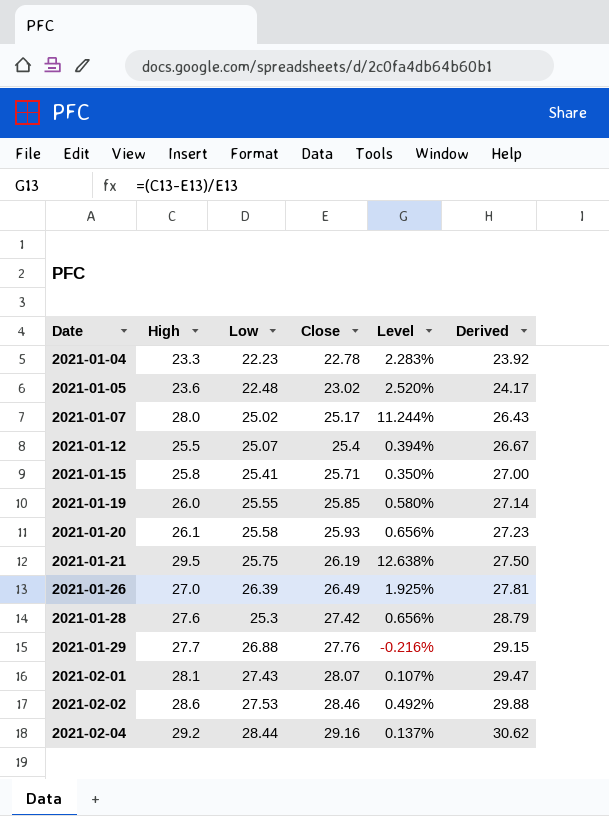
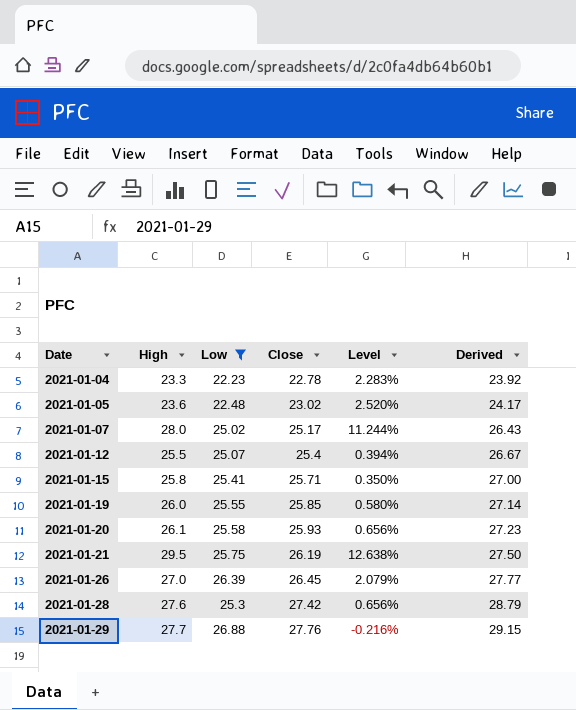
filter: none -> Low <= 26.88
2021-01-26 | Close: 26.49 -> 26.45
2021-01-26 | Level: 1.925% -> 2.079%
2021-01-26 | Derived: 27.81 -> 27.77

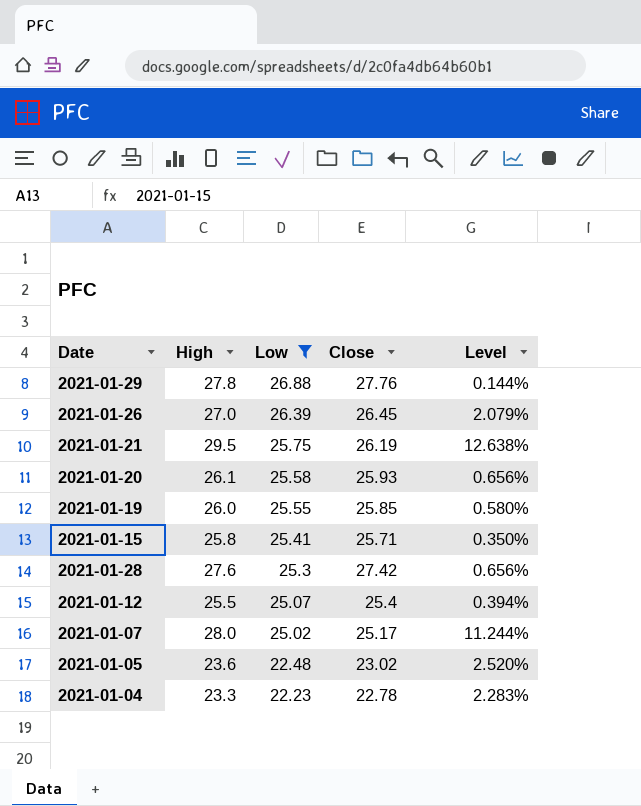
row order: Date ascending -> Low descending
column Derived | formula: [Close] * 1.05 -> none
2021-01-29 | High: 27.7 -> 27.8
2021-01-29 | Level: -0.216% -> 0.144%

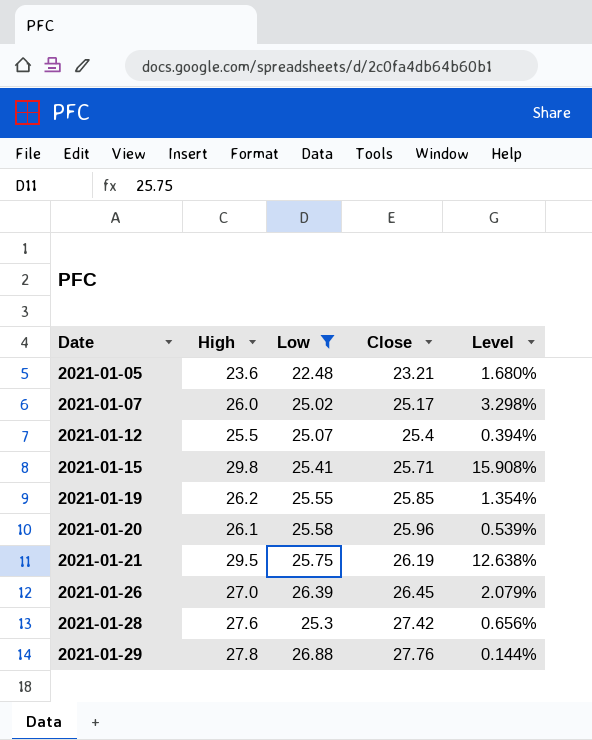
row order: Low descending -> Date ascending
row 2021-01-04: 23.3 | 22.23 | 22.78 | 2.283% -> none
2021-01-05 | Close: 23.02 -> 23.21
2021-01-05 | Level: 2.520% -> 1.680%
2021-01-07 | High: 28.0 -> 26.0
2021-01-07 | Level: 11.244% -> 3.298%
2021-01-15 | High: 25.8 -> 29.8
2021-01-15 | Level: 0.350% -> 15.908%
2021-01-19 | High: 26.0 -> 26.2
2021-01-19 | Level: 0.580% -> 1.354%
2021-01-20 | Close: 25.93 -> 25.96
2021-01-20 | Level: 0.656% -> 0.539%

